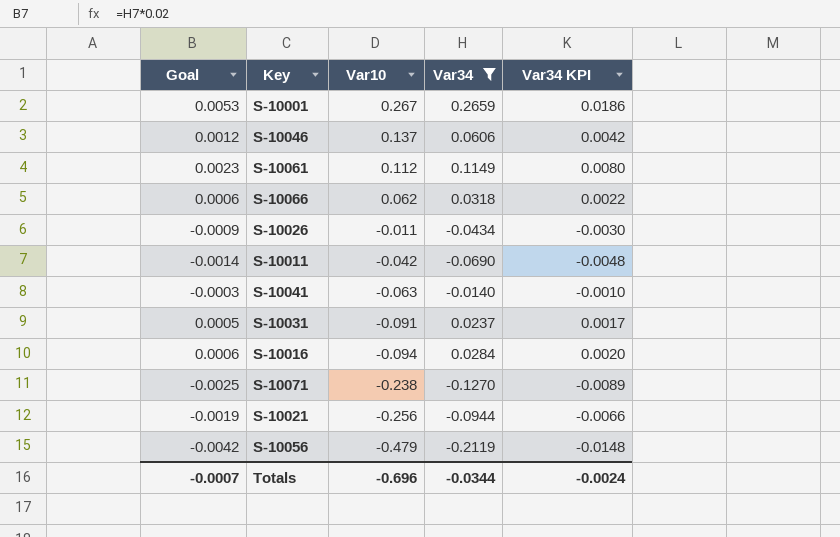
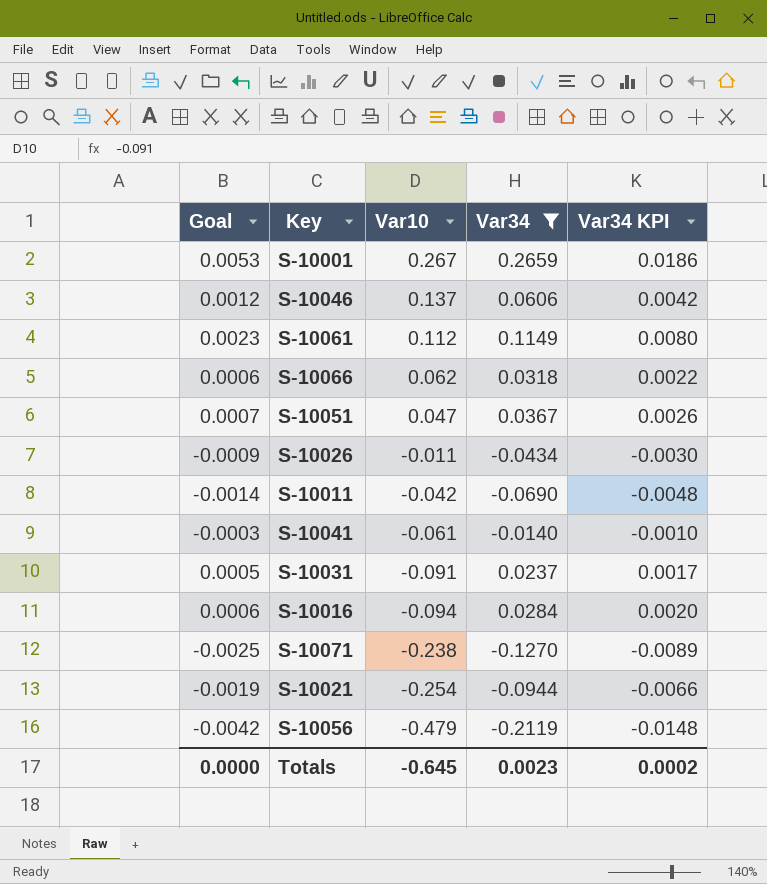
row S-10051: none -> 0.0007 | 0.047 | 0.0367 | 0.0026
S-10041 | Var10: -0.063 -> -0.061
S-10021 | Var10: -0.256 -> -0.254
Totals | Goal: -0.0007 -> 0.0000
Totals | Var10: -0.696 -> -0.645
Totals | Var34: -0.0344 -> 0.0023
Totals | Var34 KPI: -0.0024 -> 0.0002

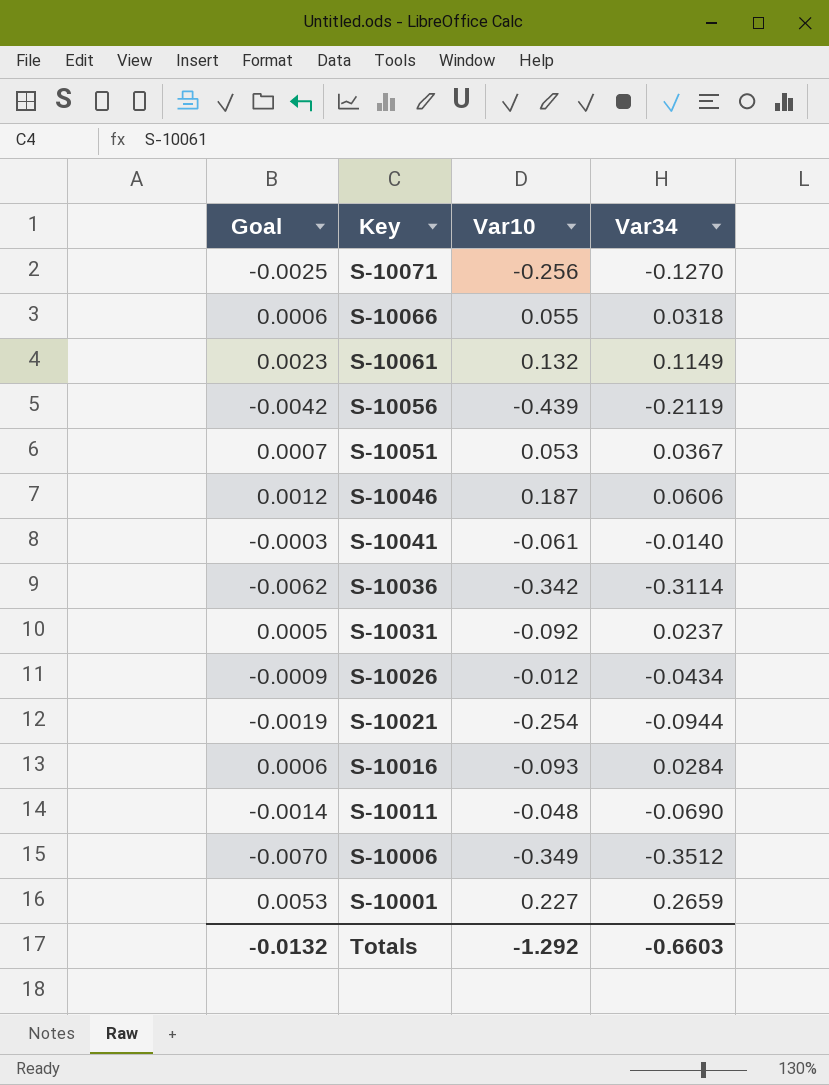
filter: Var34 >= -0.2119 -> none
row order: Var10 descending -> Key descending
column Var34 KPI | formula: [Var34] * 0.07 -> none
S-10071 | Var10: -0.238 -> -0.256
S-10066 | Var10: 0.062 -> 0.055
S-10061 | Var10: 0.112 -> 0.132
S-10056 | Var10: -0.479 -> -0.439
S-10051 | Var10: 0.047 -> 0.053
S-10046 | Var10: 0.137 -> 0.187
S-10031 | Var10: -0.091 -> -0.092
S-10026 | Var10: -0.011 -> -0.012
S-10016 | Var10: -0.094 -> -0.093
S-10011 | Var10: -0.042 -> -0.048
S-10001 | Var10: 0.267 -> 0.227
Totals | Goal: 0.0000 -> -0.0132
Totals | Var10: -0.645 -> -1.292
Totals | Var34: 0.0023 -> -0.6603

